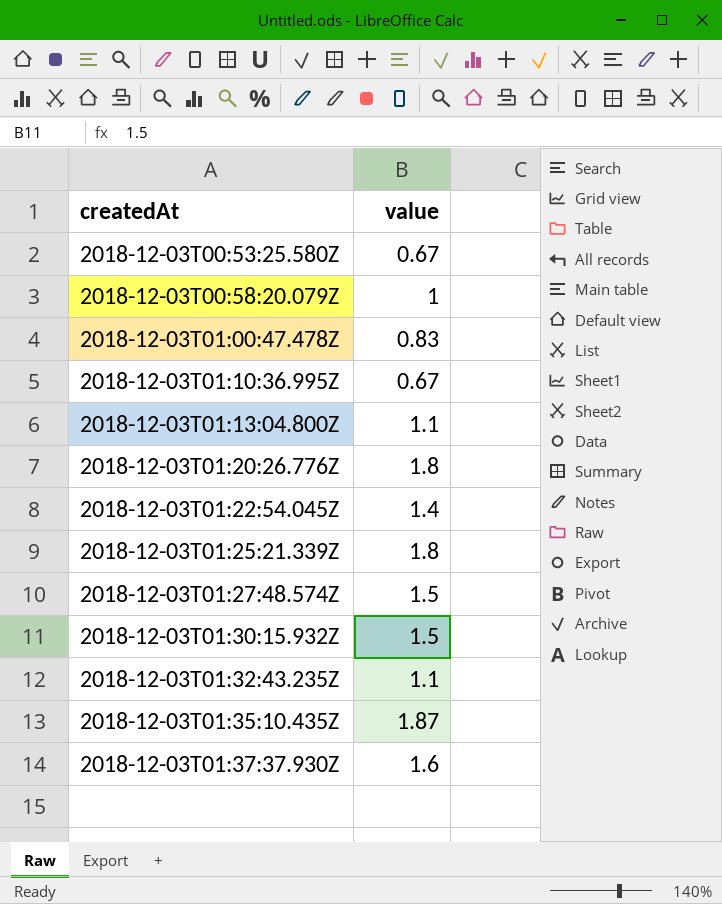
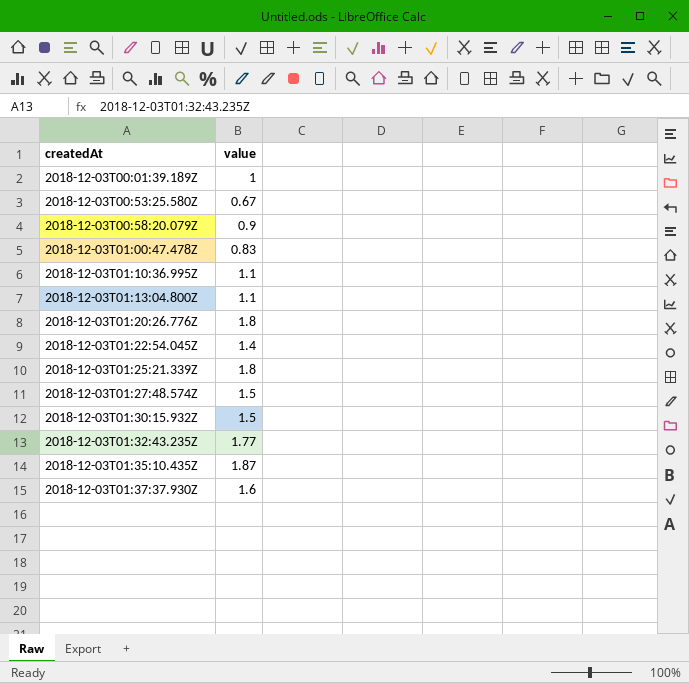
row 2018-12-03T00:01:39.189Z: none -> 1
2018-12-03T00:58:20.079Z | value: 1 -> 0.9
2018-12-03T01:10:36.995Z | value: 0.67 -> 1.1
2018-12-03T01:32:43.235Z | value: 1.1 -> 1.77

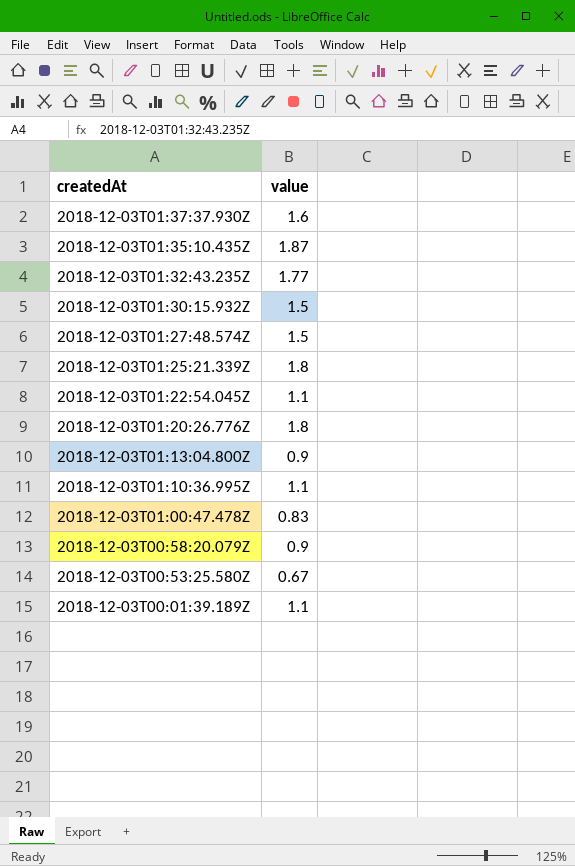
row order: createdAt ascending -> createdAt descending
2018-12-03T01:22:54.045Z | value: 1.4 -> 1.1
2018-12-03T01:13:04.800Z | value: 1.1 -> 0.9
2018-12-03T00:01:39.189Z | value: 1 -> 1.1

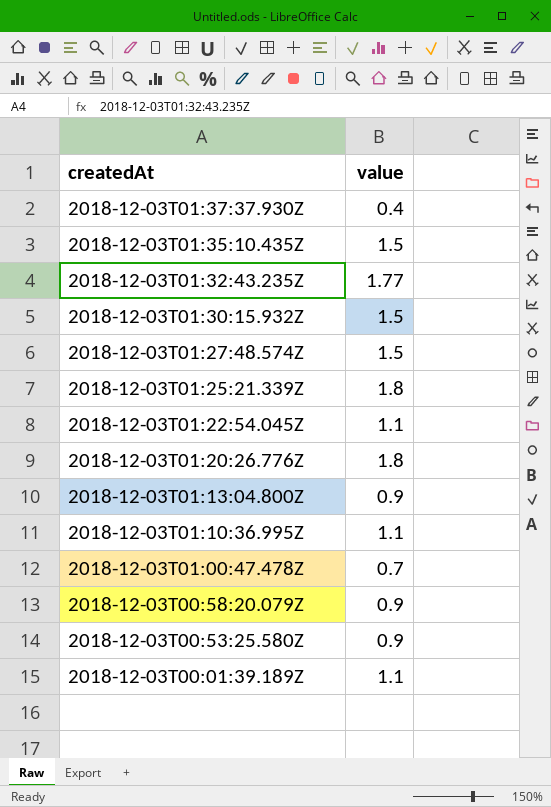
2018-12-03T01:37:37.930Z | value: 1.6 -> 0.4
2018-12-03T01:35:10.435Z | value: 1.87 -> 1.5
2018-12-03T01:00:47.478Z | value: 0.83 -> 0.7
2018-12-03T00:53:25.580Z | value: 0.67 -> 0.9

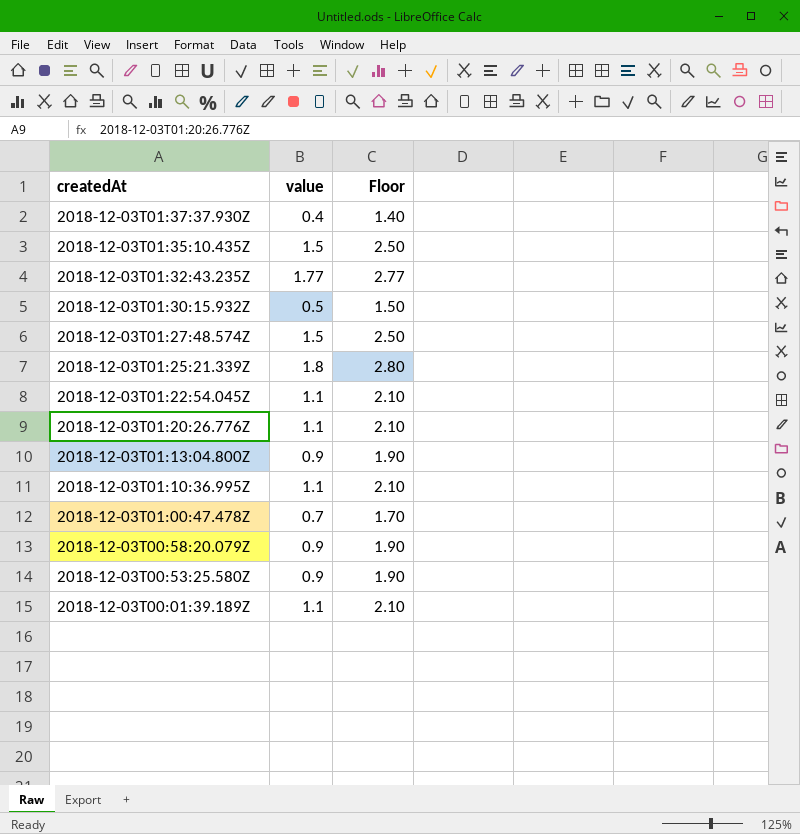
column Floor | formula: none -> [value] + 1
2018-12-03T01:30:15.932Z | value: 1.5 -> 0.5
2018-12-03T01:20:26.776Z | value: 1.8 -> 1.1

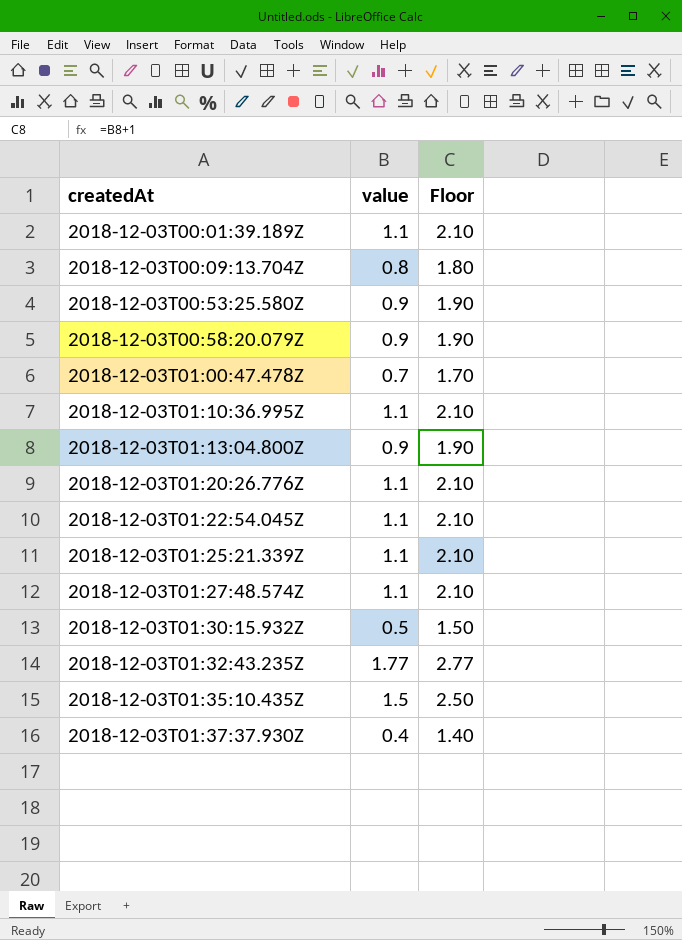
row order: createdAt descending -> createdAt ascending
row 2018-12-03T00:09:13.704Z: none -> 0.8 | 1.80
2018-12-03T01:25:21.339Z | value: 1.8 -> 1.1
2018-12-03T01:25:21.339Z | Floor: 2.80 -> 2.10
2018-12-03T01:27:48.574Z | value: 1.5 -> 1.1
2018-12-03T01:27:48.574Z | Floor: 2.50 -> 2.10

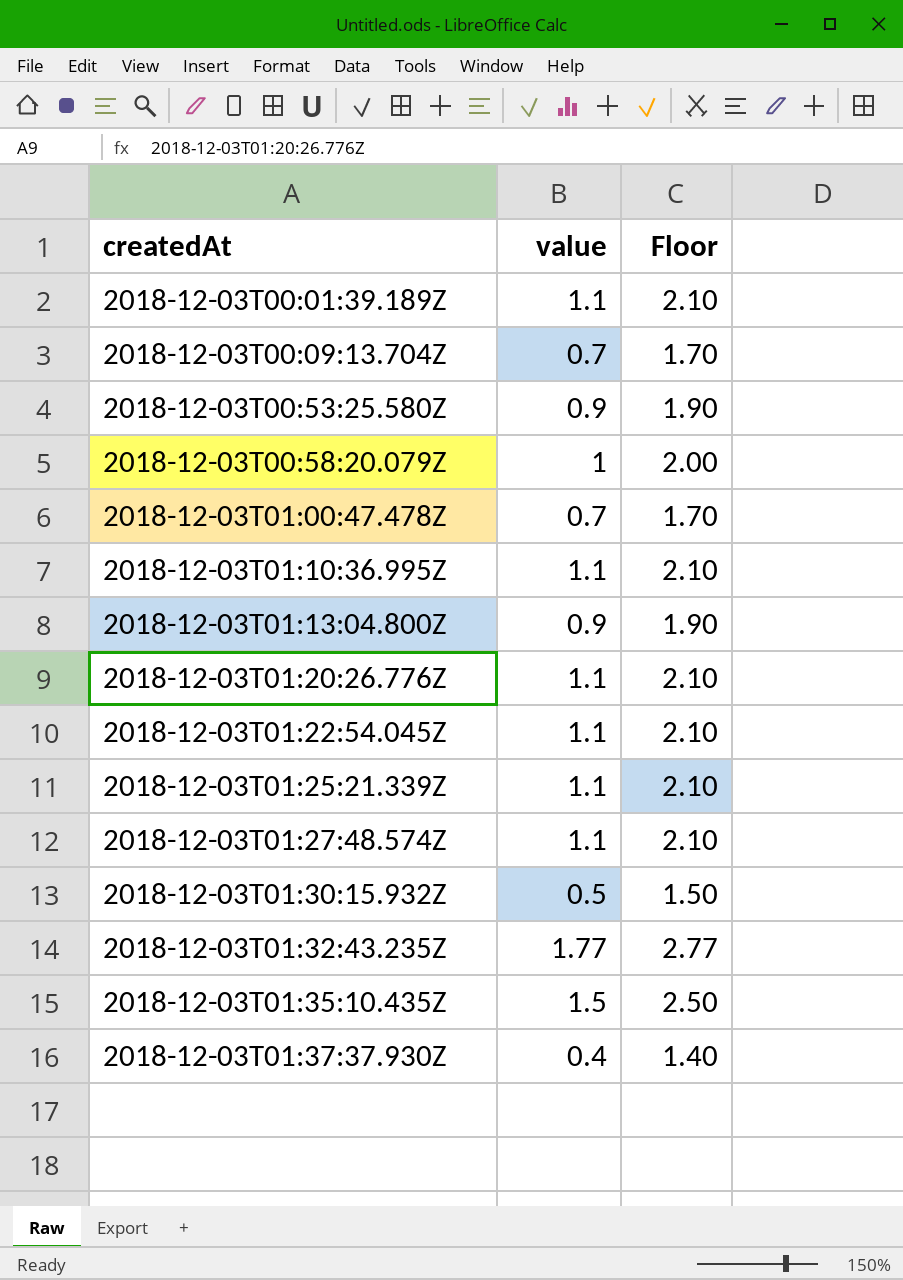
2018-12-03T00:09:13.704Z | value: 0.8 -> 0.7
2018-12-03T00:09:13.704Z | Floor: 1.80 -> 1.70
2018-12-03T00:58:20.079Z | value: 0.9 -> 1
2018-12-03T00:58:20.079Z | Floor: 1.90 -> 2.00

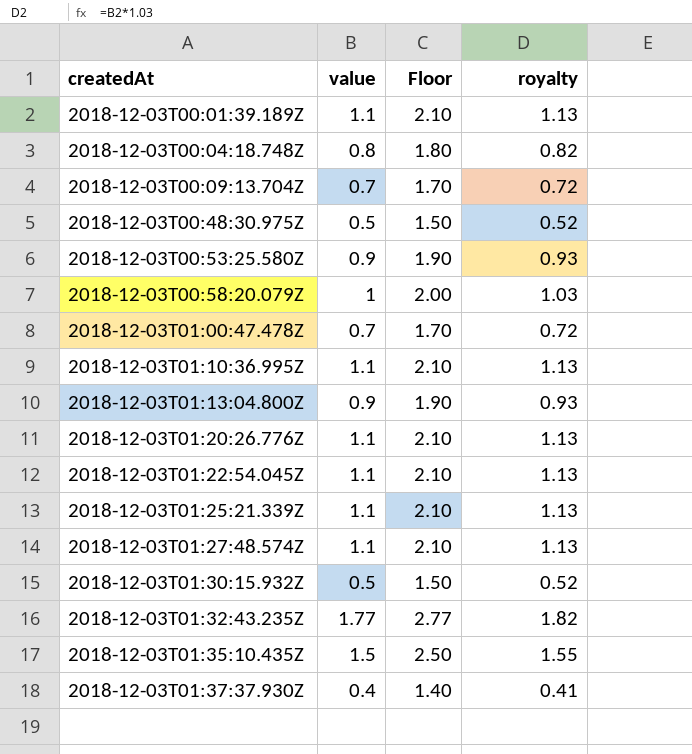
column royalty | formula: none -> [value] * 1.03
row 2018-12-03T00:04:18.748Z: none -> 0.8 | 1.80 | 0.82
row 2018-12-03T00:48:30.975Z: none -> 0.5 | 1.50 | 0.52

